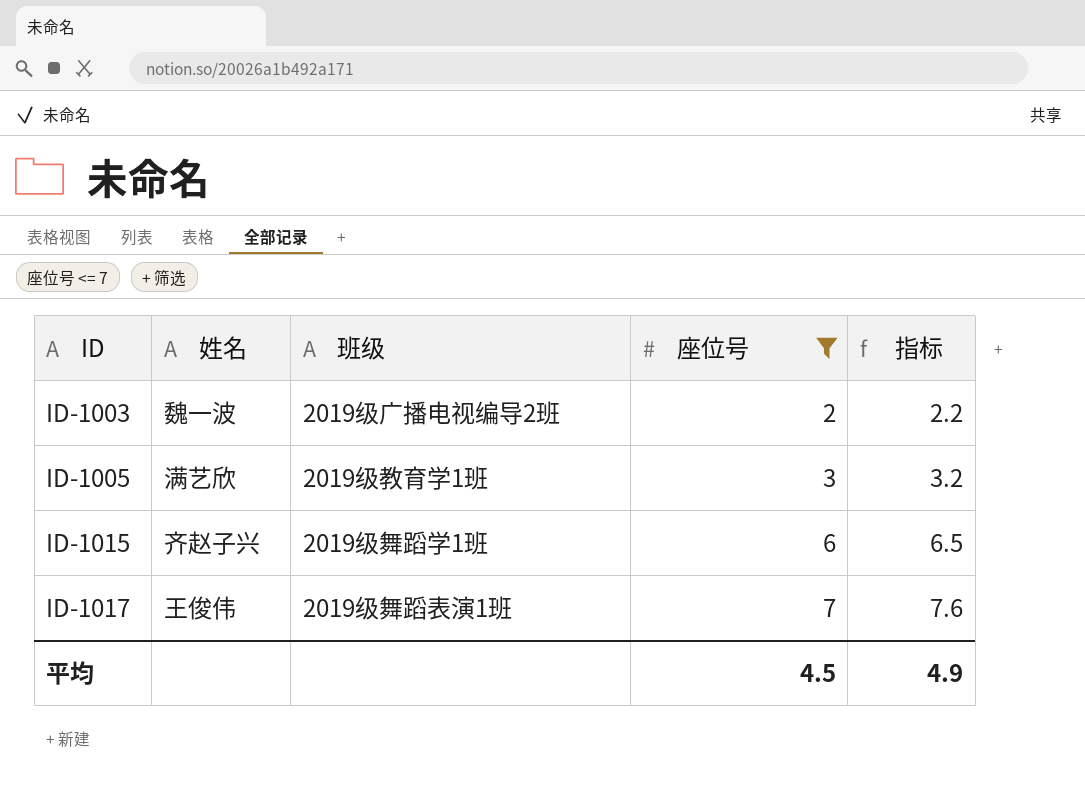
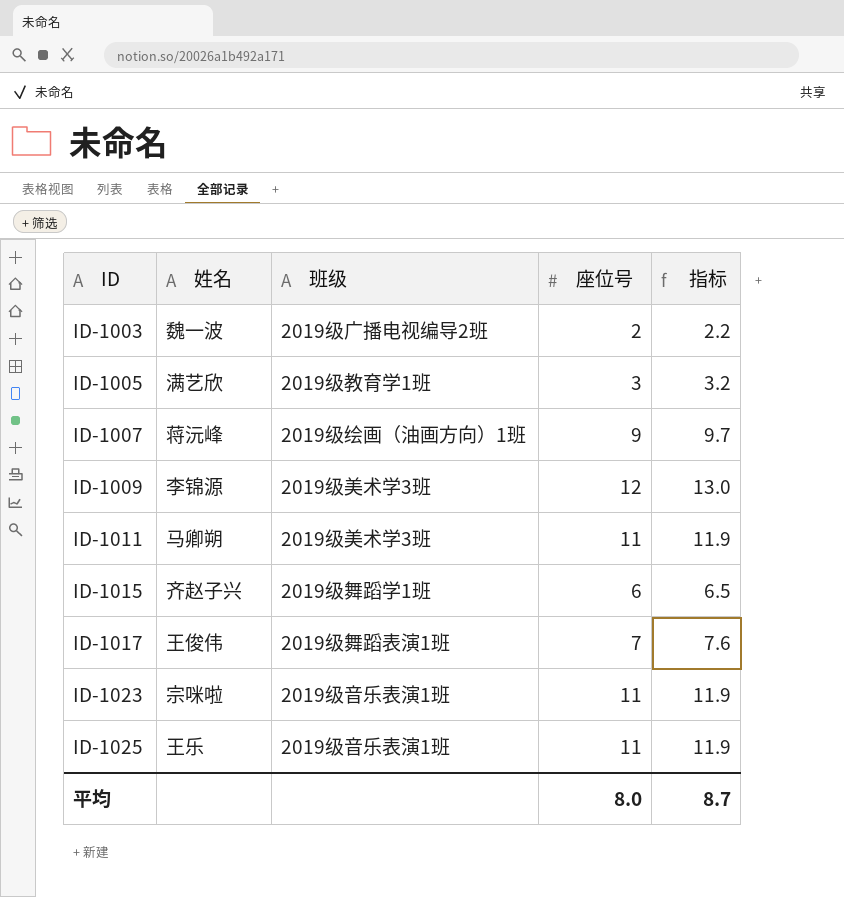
filter: 座位号 <= 7 -> none
平均 | 座位号: 4.5 -> 8.0
平均 | 指标: 4.9 -> 8.7

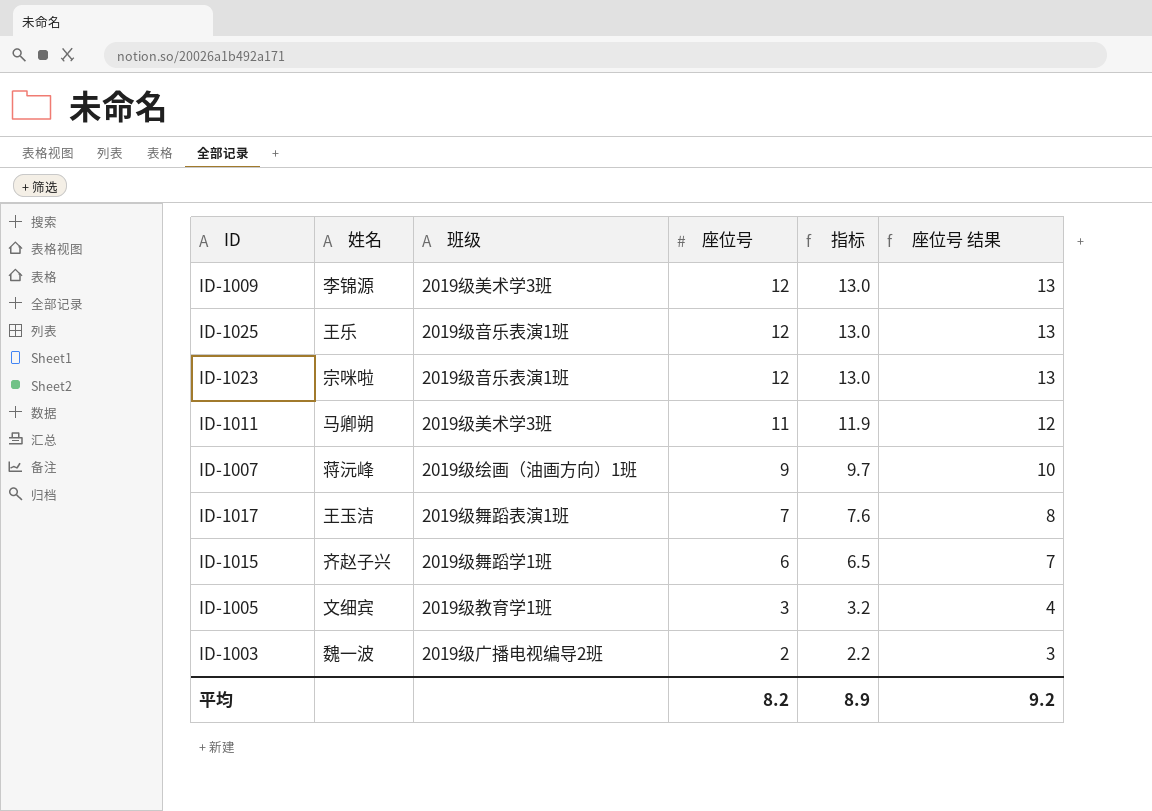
row order: ID ascending -> 座位号 descending
column 座位号 结果 | formula: none -> [座位号] + 1
ID-1025 | 座位号: 11 -> 12
ID-1025 | 指标: 11.9 -> 13.0
ID-1023 | 座位号: 11 -> 12
ID-1023 | 指标: 11.9 -> 13.0
ID-1017 | 姓名: 王俊伟 -> 王玉洁
ID-1005 | 姓名: 满艺欣 -> 文细宾
平均 | 座位号: 8.0 -> 8.2
平均 | 指标: 8.7 -> 8.9

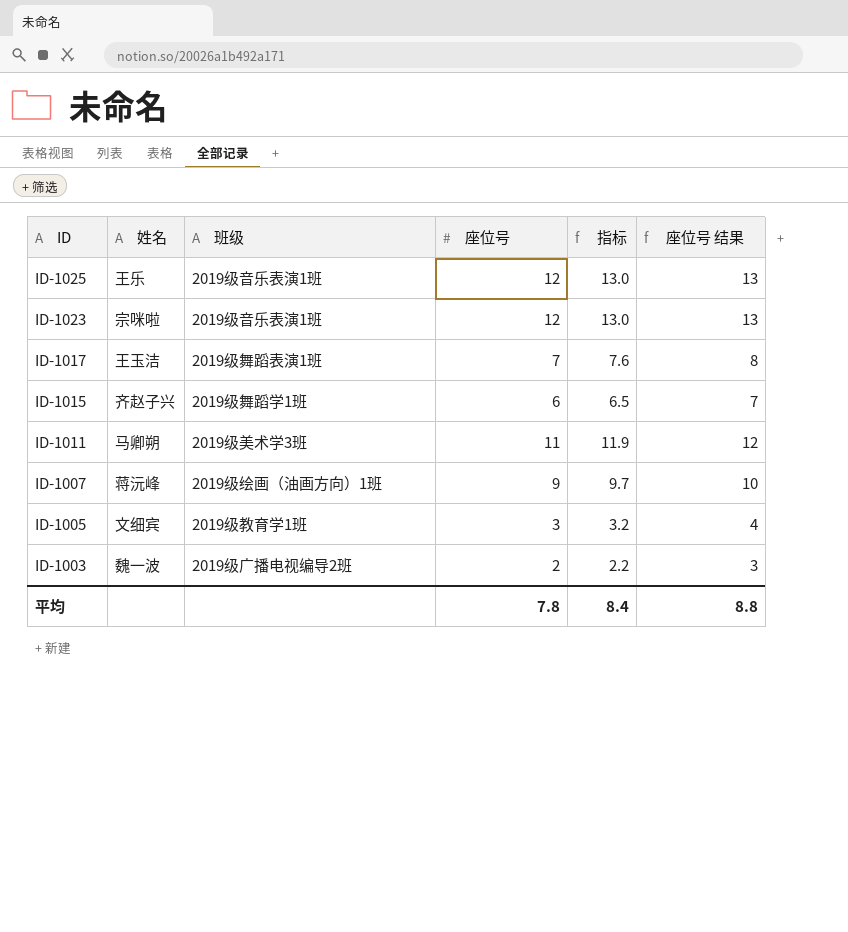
row order: 座位号 descending -> ID descending
row ID-1009: 李锦源 | 2019级美术学3班 | 12 | 13.0 | 13 -> none
平均 | 座位号: 8.2 -> 7.8
平均 | 指标: 8.9 -> 8.4
平均 | 座位号 结果: 9.2 -> 8.8

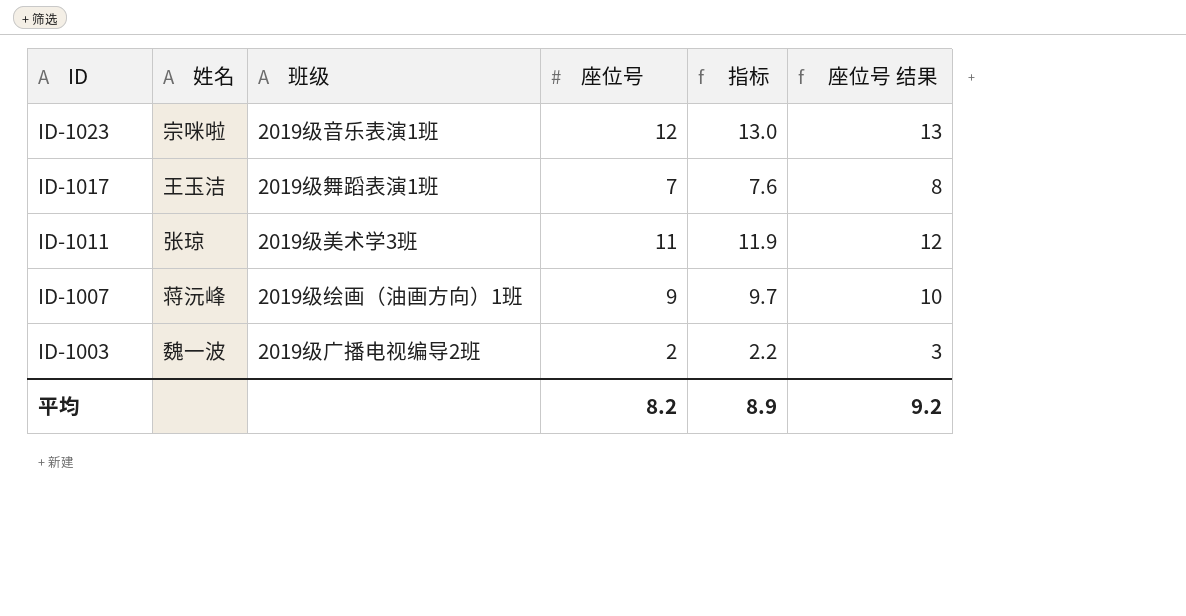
row ID-1025: 王乐 | 2019级音乐表演1班 | 12 | 13.0 | 13 -> none
row ID-1015: 齐赵子兴 | 2019级舞蹈学1班 | 6 | 6.5 | 7 -> none
row ID-1005: 文细宾 | 2019级教育学1班 | 3 | 3.2 | 4 -> none
ID-1011 | 姓名: 马卿朔 -> 张琼
平均 | 座位号: 7.8 -> 8.2
平均 | 指标: 8.4 -> 8.9
平均 | 座位号 结果: 8.8 -> 9.2

